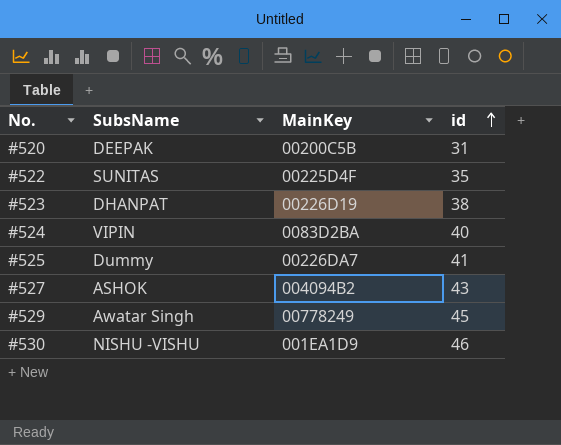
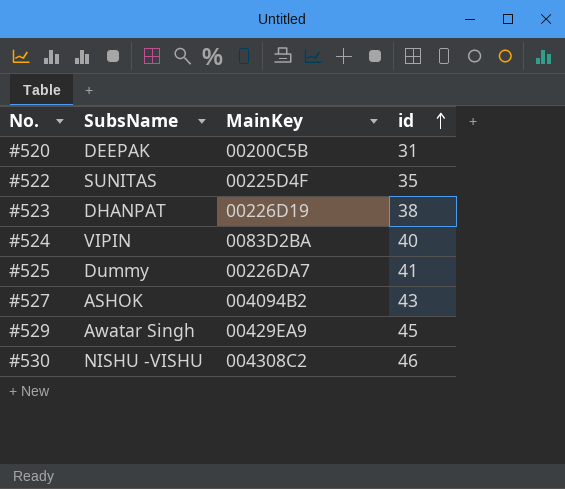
#529 | MainKey: 00778249 -> 00429EA9
#530 | MainKey: 001EA1D9 -> 004308C2

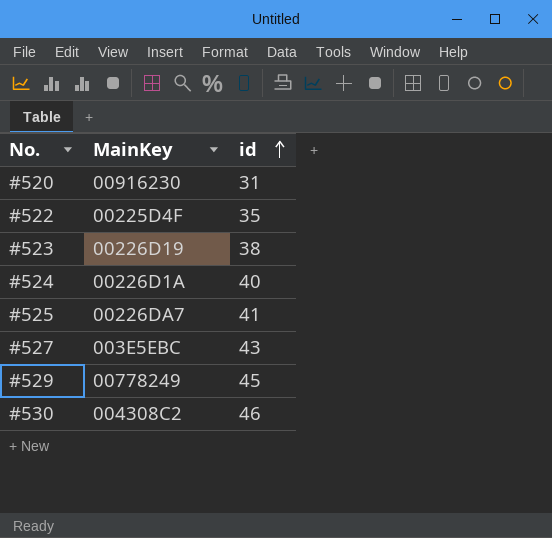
column SubsName | position: 2 -> none
#520 | MainKey: 00200C5B -> 00916230
#524 | MainKey: 0083D2BA -> 00226D1A
#527 | MainKey: 004094B2 -> 003E5EBC
#529 | MainKey: 00429EA9 -> 00778249

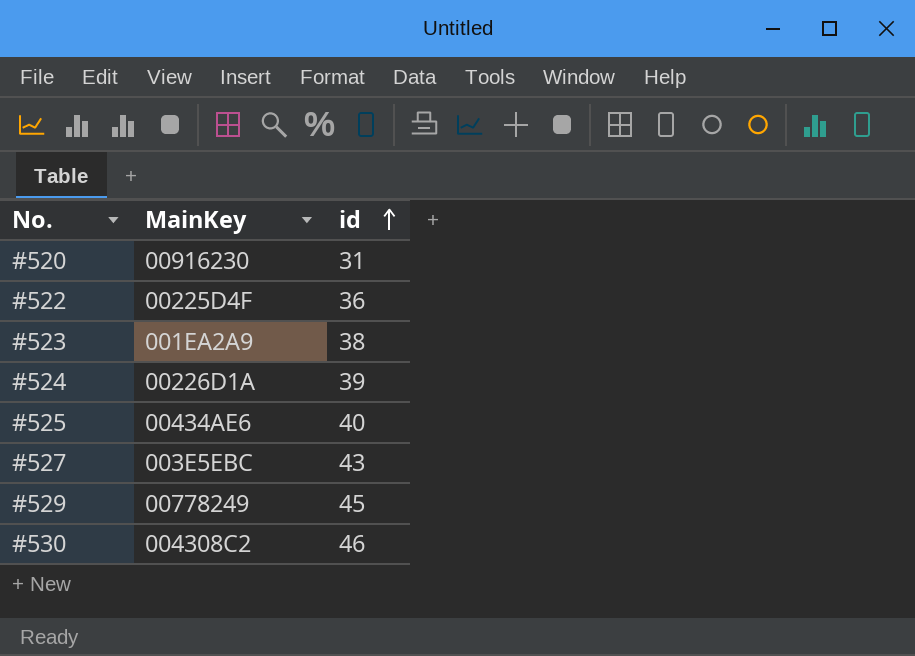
#522 | id: 35 -> 36
#523 | MainKey: 00226D19 -> 001EA2A9
#524 | id: 40 -> 39
#525 | MainKey: 00226DA7 -> 00434AE6
#525 | id: 41 -> 40

